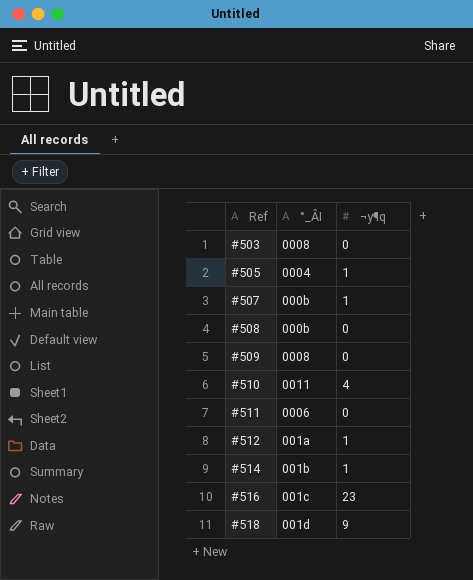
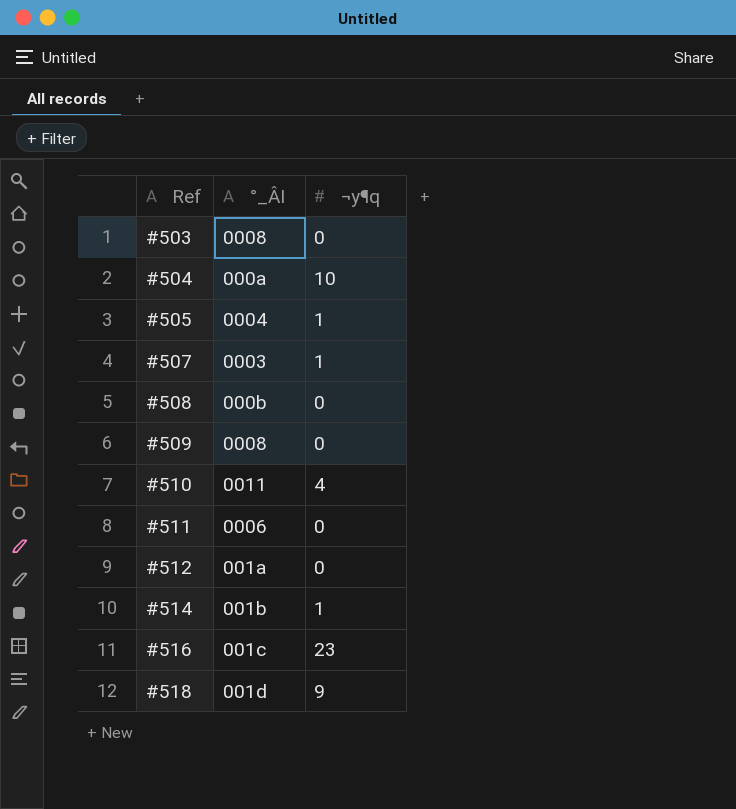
row #504: none -> 000a | 10
#507 | °_ÂI: 000b -> 0003
#512 | ¬y¶q: 1 -> 0

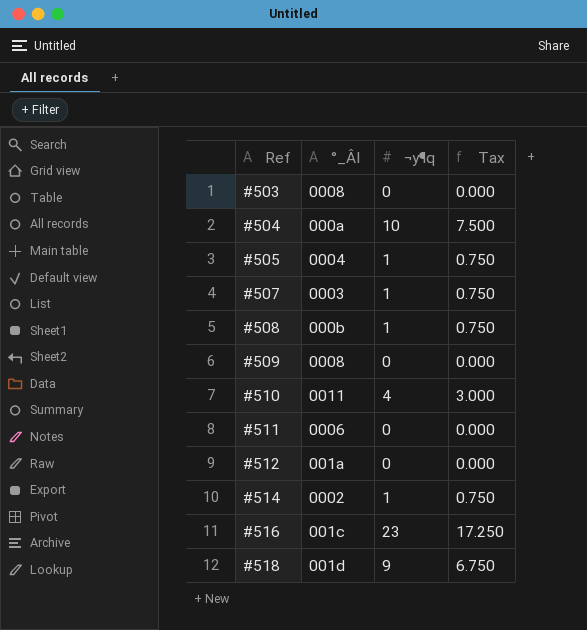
column Tax | formula: none -> [¬y¶q] * 0.75
#508 | ¬y¶q: 0 -> 1
#514 | °_ÂI: 001b -> 0002

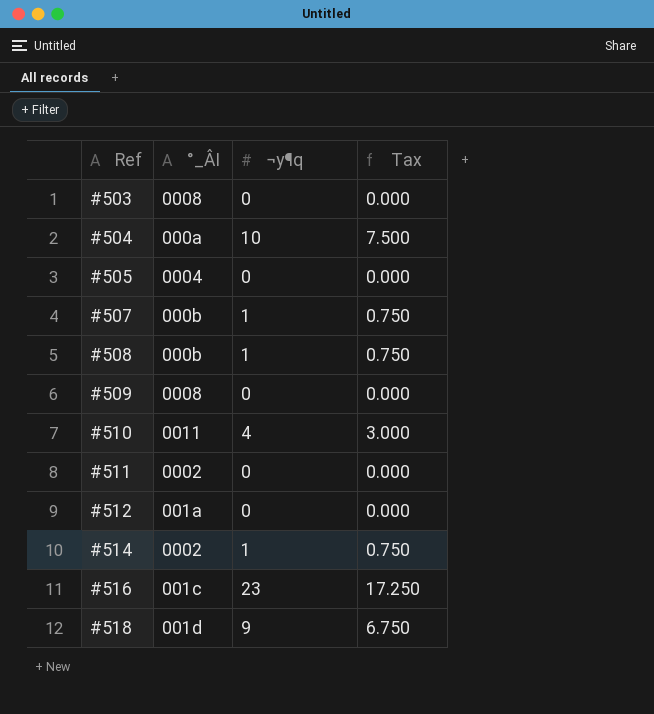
#505 | ¬y¶q: 1 -> 0
#505 | Tax: 0.750 -> 0.000
#507 | °_ÂI: 0003 -> 000b
#511 | °_ÂI: 0006 -> 0002

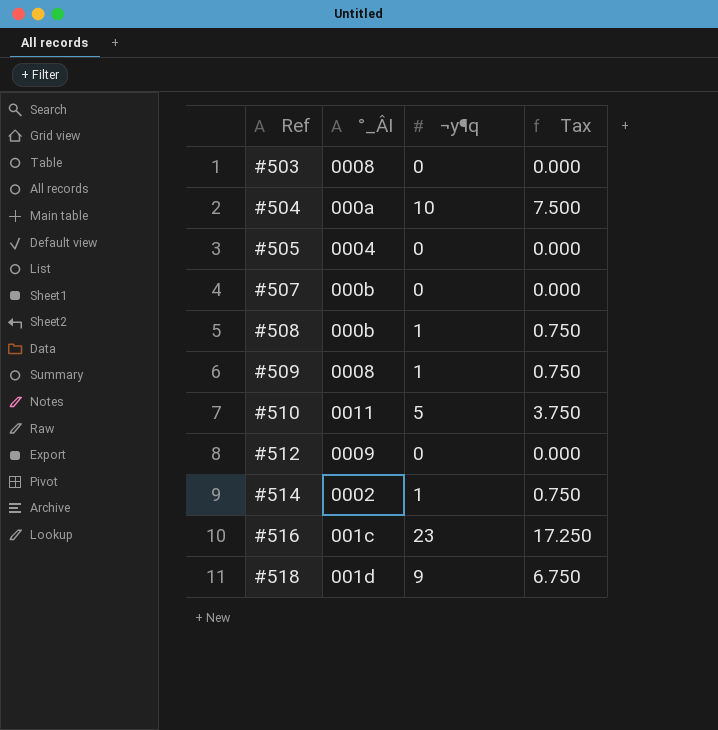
row #511: 0002 | 0 | 0.000 -> none
#507 | ¬y¶q: 1 -> 0
#507 | Tax: 0.750 -> 0.000
#509 | ¬y¶q: 0 -> 1
#509 | Tax: 0.000 -> 0.750
#510 | ¬y¶q: 4 -> 5
#510 | Tax: 3.000 -> 3.750
#512 | °_ÂI: 001a -> 0009

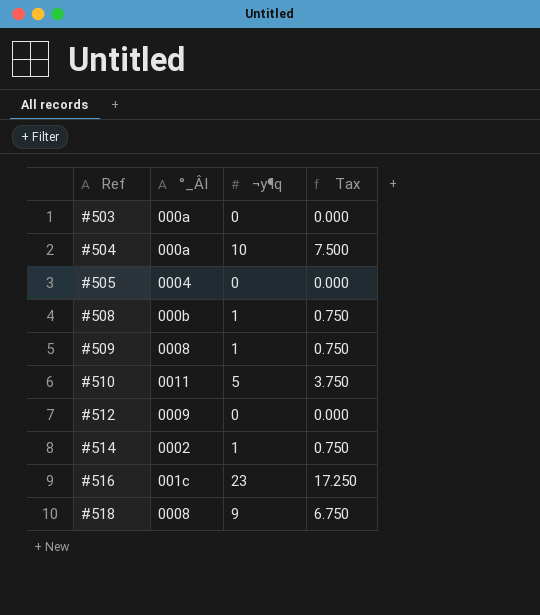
row #507: 000b | 0 | 0.000 -> none
#503 | °_ÂI: 0008 -> 000a
#518 | °_ÂI: 001d -> 0008

